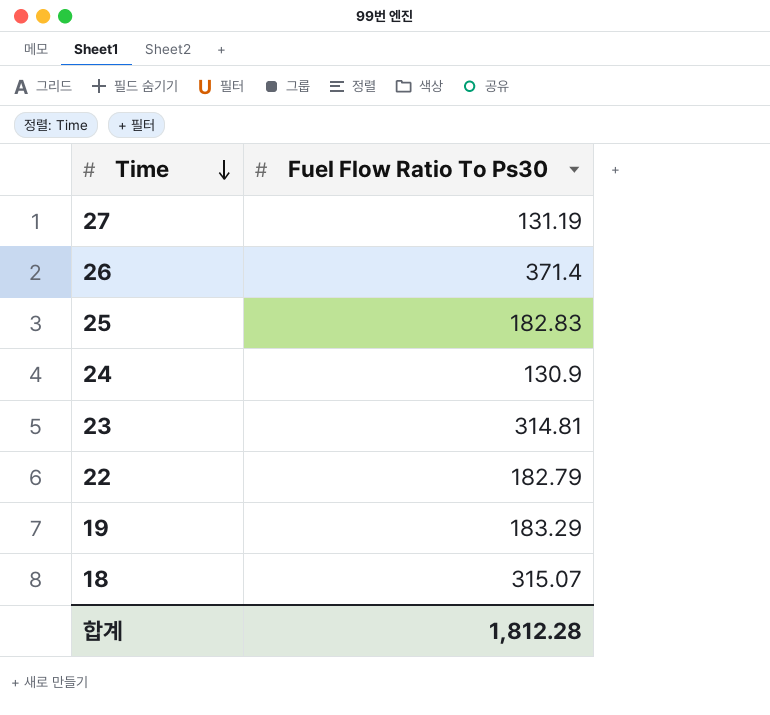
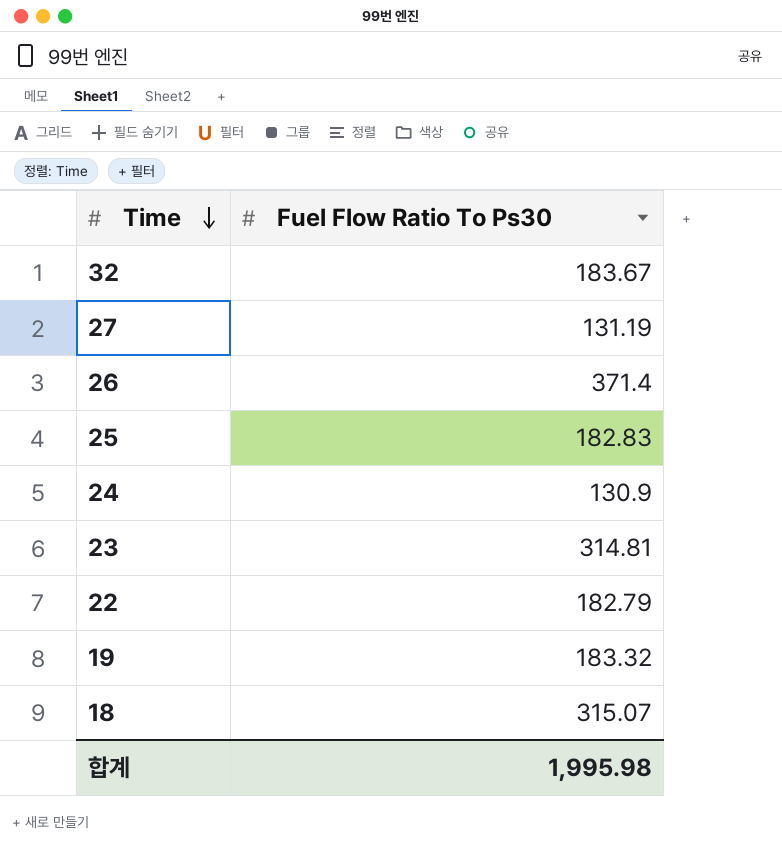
row 32: none -> 183.67
19 | Fuel Flow Ratio To Ps30: 183.29 -> 183.32
합계 | Fuel Flow Ratio To Ps30: 1,812.28 -> 1,995.98

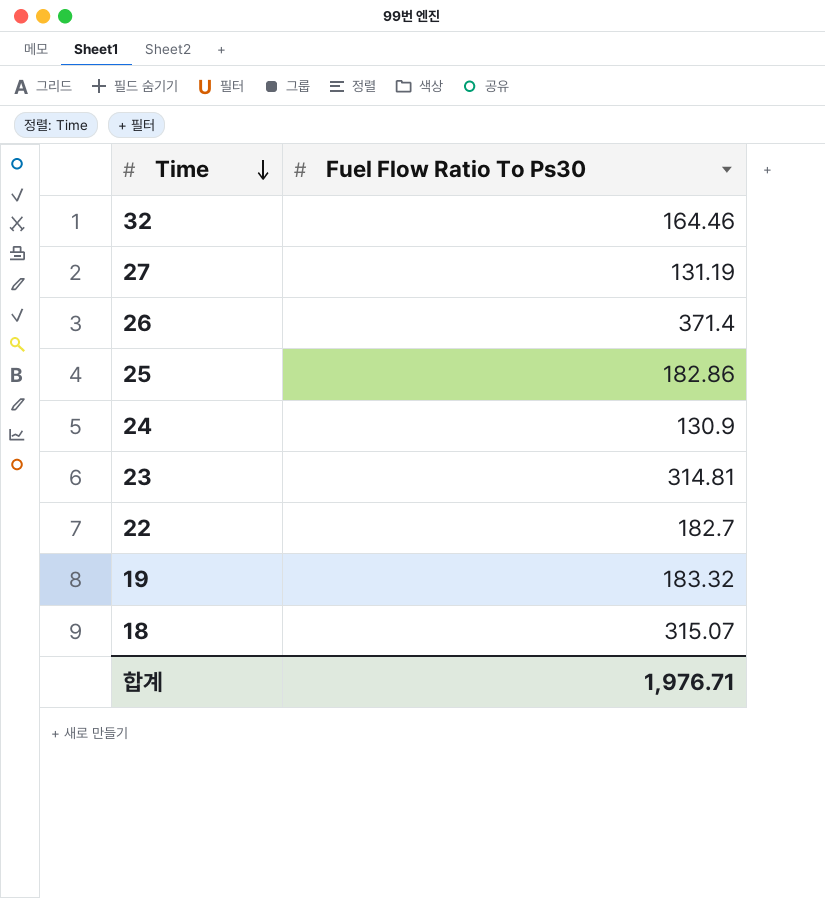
32 | Fuel Flow Ratio To Ps30: 183.67 -> 164.46
25 | Fuel Flow Ratio To Ps30: 182.83 -> 182.86
22 | Fuel Flow Ratio To Ps30: 182.79 -> 182.7
합계 | Fuel Flow Ratio To Ps30: 1,995.98 -> 1,976.71

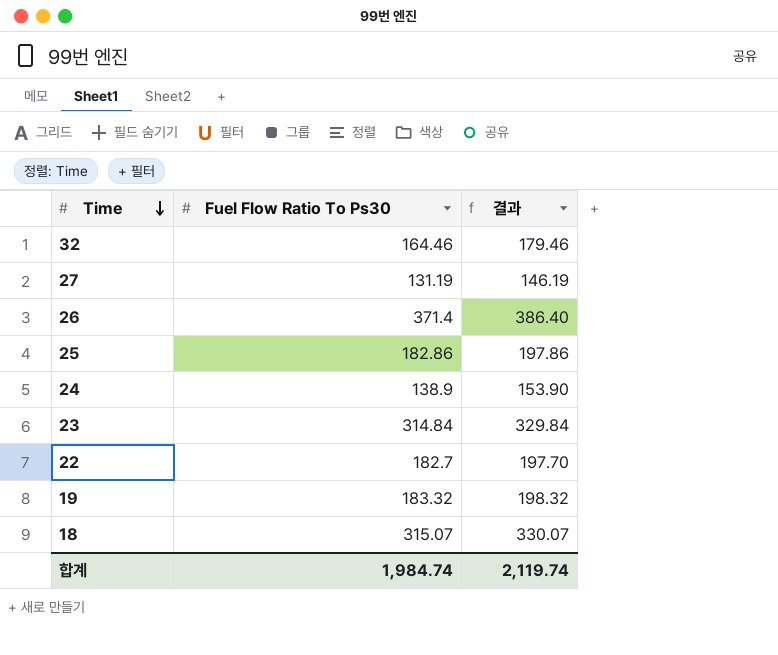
column 결과 | formula: none -> [Fuel Flow Ratio To Ps30] + 15
24 | Fuel Flow Ratio To Ps30: 130.9 -> 138.9
23 | Fuel Flow Ratio To Ps30: 314.81 -> 314.84
합계 | Fuel Flow Ratio To Ps30: 1,976.71 -> 1,984.74

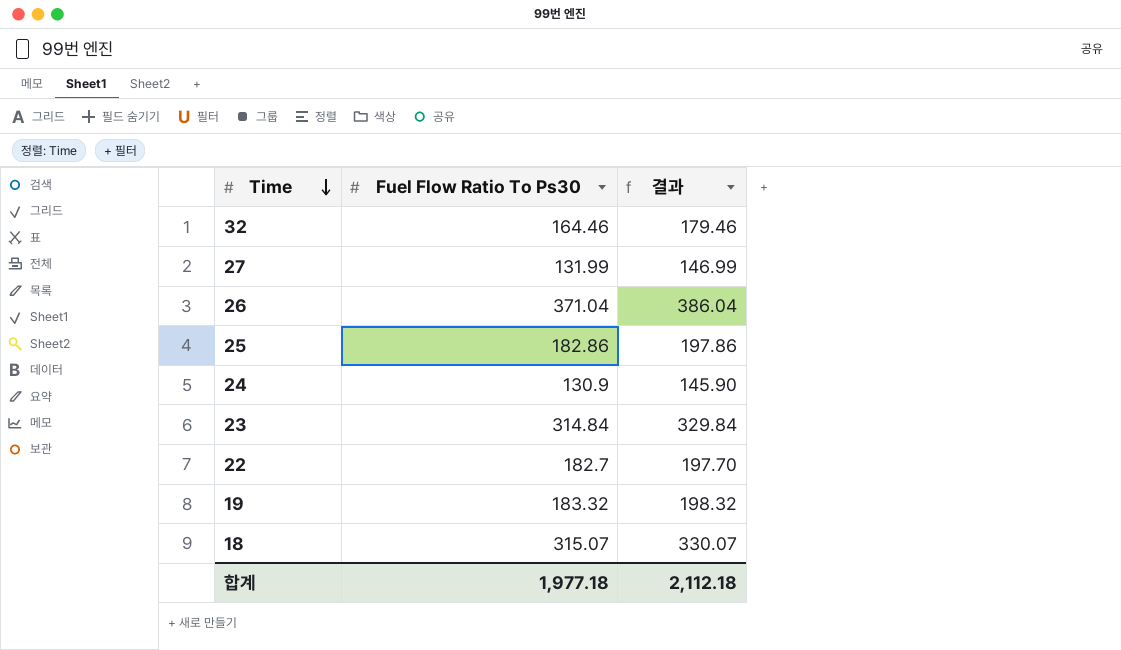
27 | Fuel Flow Ratio To Ps30: 131.19 -> 131.99
27 | 결과: 146.19 -> 146.99
26 | Fuel Flow Ratio To Ps30: 371.4 -> 371.04
26 | 결과: 386.40 -> 386.04
24 | Fuel Flow Ratio To Ps30: 138.9 -> 130.9
24 | 결과: 153.90 -> 145.90
합계 | Fuel Flow Ratio To Ps30: 1,984.74 -> 1,977.18
합계 | 결과: 2,119.74 -> 2,112.18

